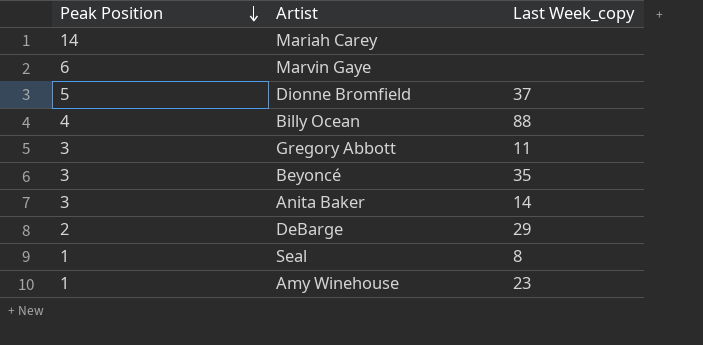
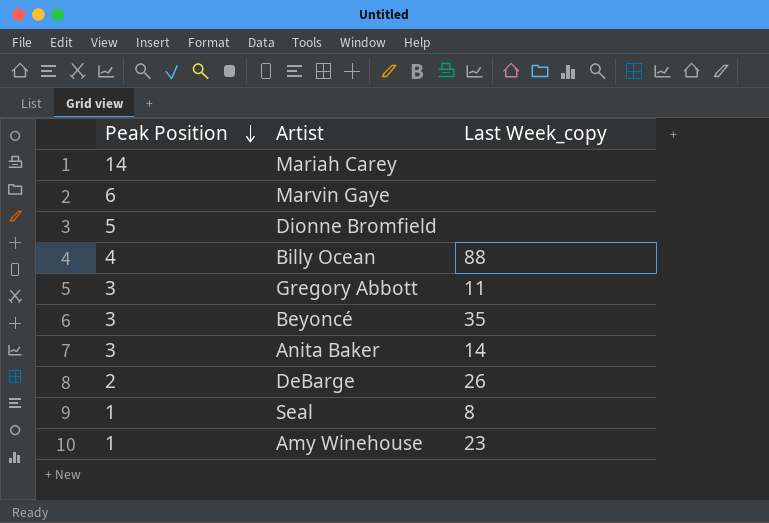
Dionne Bromfield | Last Week_copy: 37 -> none
DeBarge | Last Week_copy: 29 -> 26

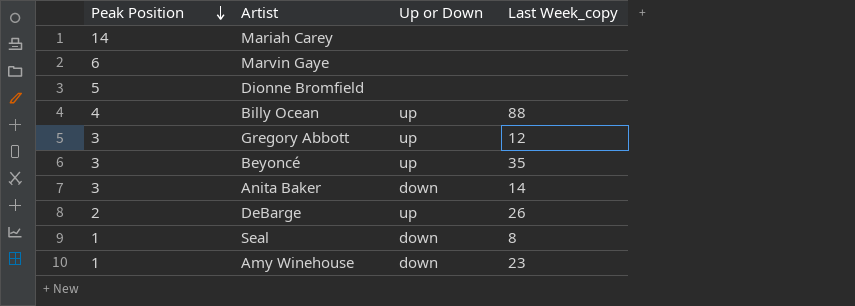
column Up or Down | position: none -> 3
Gregory Abbott | Last Week_copy: 11 -> 12

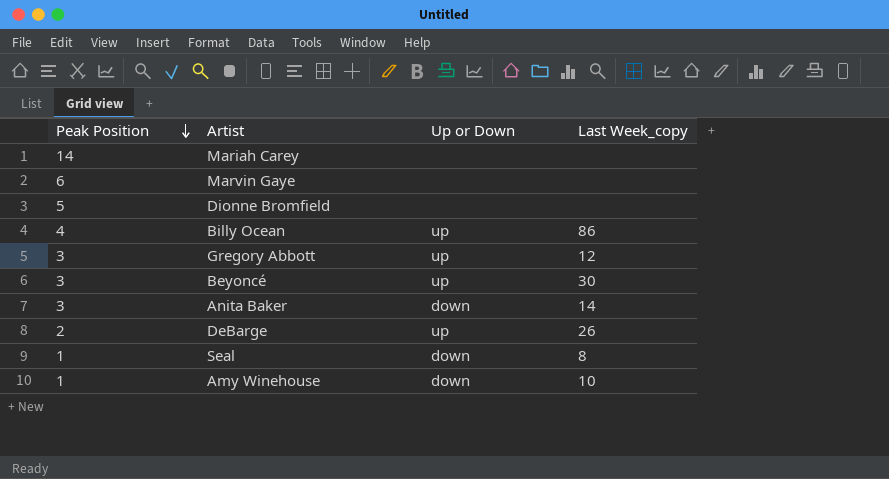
Billy Ocean | Last Week_copy: 88 -> 86
Beyoncé | Last Week_copy: 35 -> 30
Amy Winehouse | Last Week_copy: 23 -> 10

